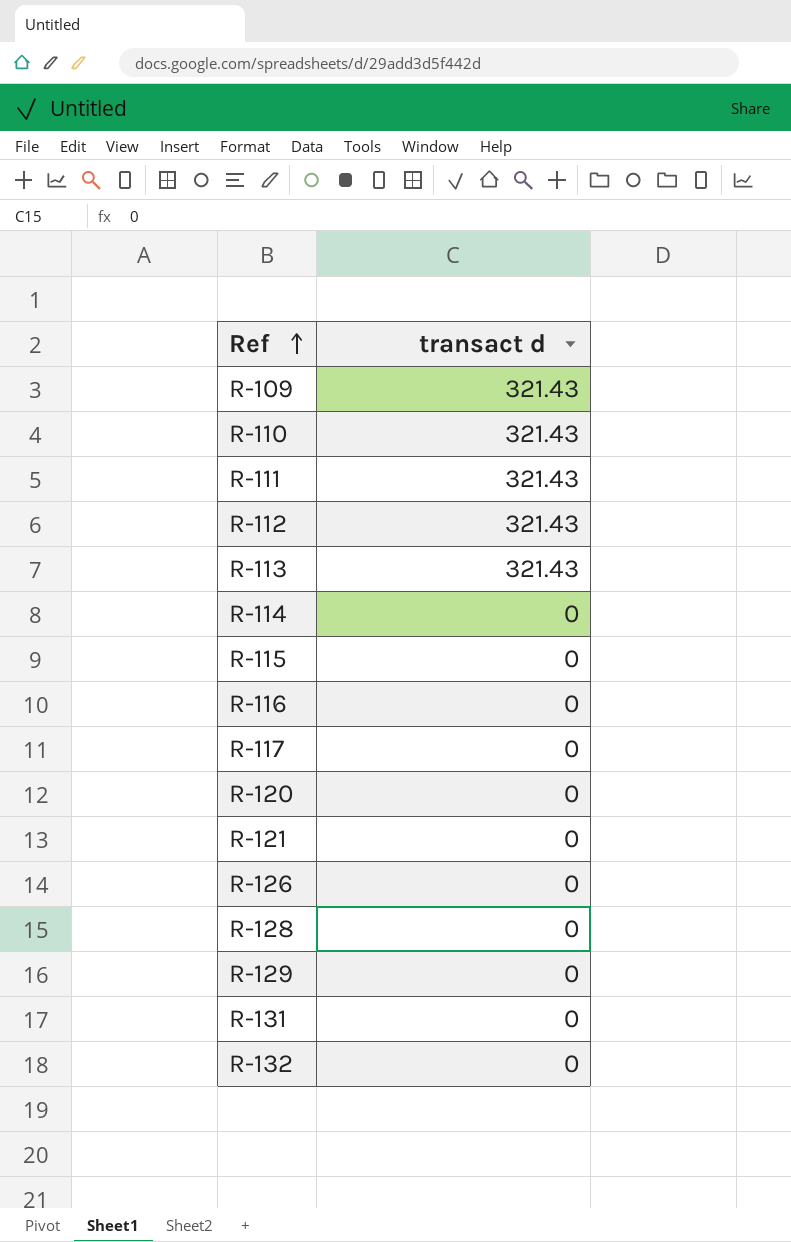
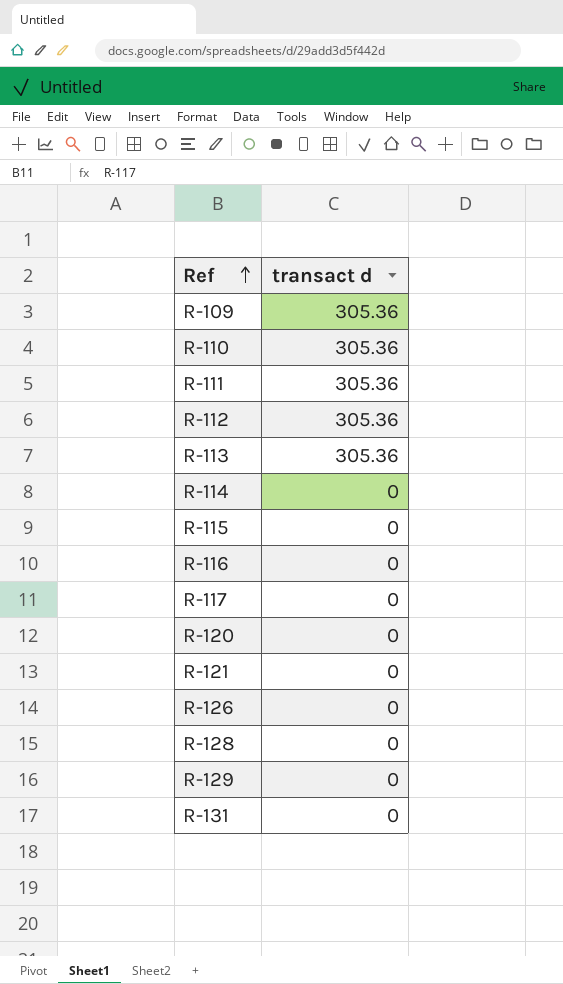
row R-132: 0 -> none
R-109 | transact d: 321.43 -> 305.36
R-110 | transact d: 321.43 -> 305.36
R-111 | transact d: 321.43 -> 305.36
R-112 | transact d: 321.43 -> 305.36
R-113 | transact d: 321.43 -> 305.36

